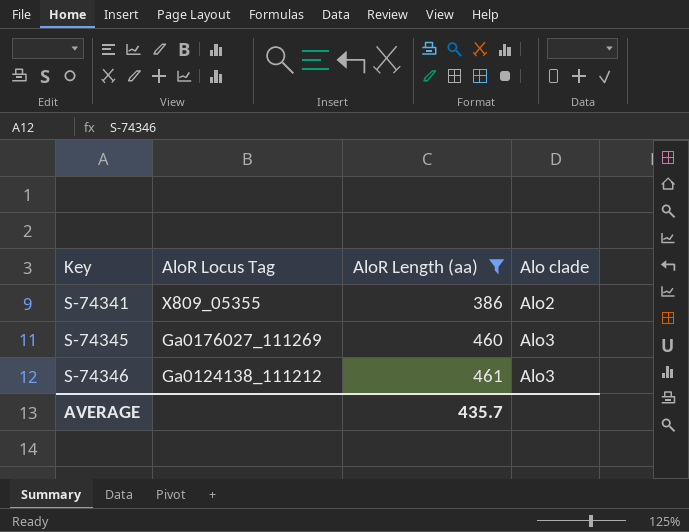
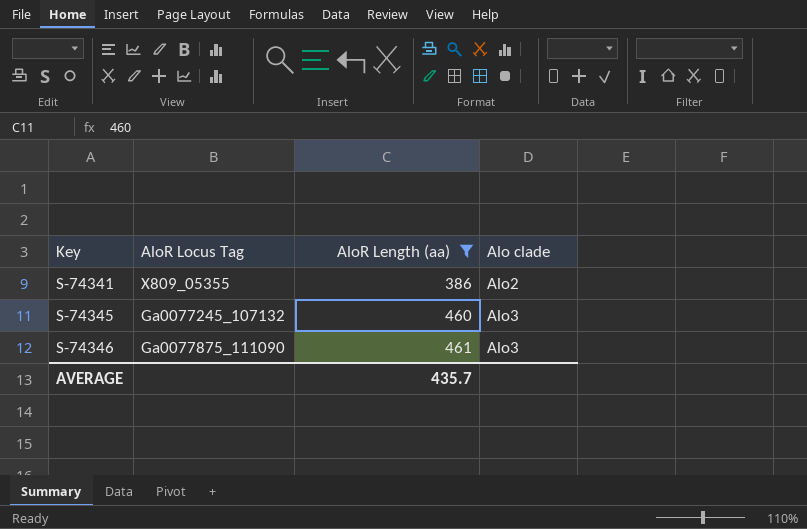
S-74345 | AloR Locus Tag: Ga0176027_111269 -> Ga0077245_107132
S-74346 | AloR Locus Tag: Ga0124138_111212 -> Ga0077875_111090

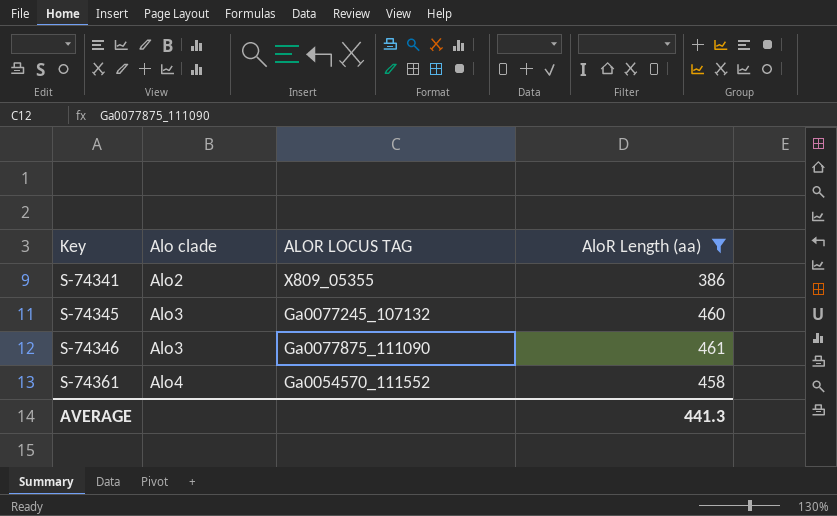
column Alo clade | position: 4 -> 2
column name: AloR Locus Tag -> ALOR LOCUS TAG
row S-74361: none -> Alo4 | Ga0054570_111552 | 458
AVERAGE | AloR Length (aa): 435.7 -> 441.3

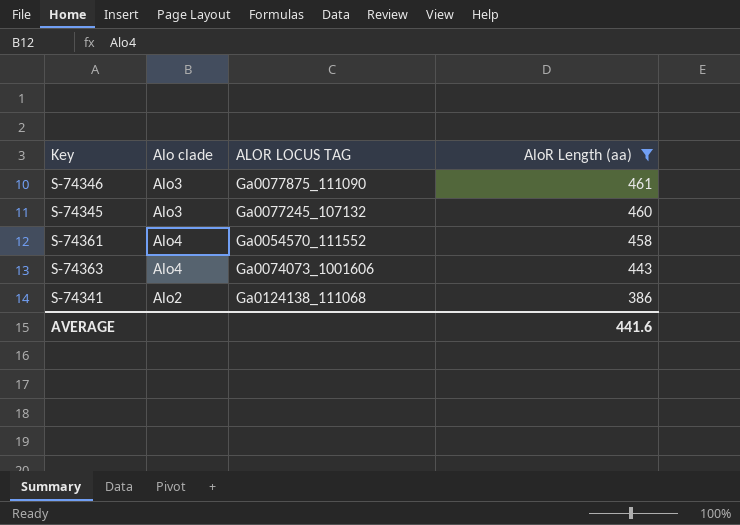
row order: Key ascending -> AloR Length (aa) descending
row S-74363: none -> Alo4 | Ga0074073_1001606 | 443
S-74341 | ALOR LOCUS TAG: X809_05355 -> Ga0124138_111068
AVERAGE | AloR Length (aa): 441.3 -> 441.6

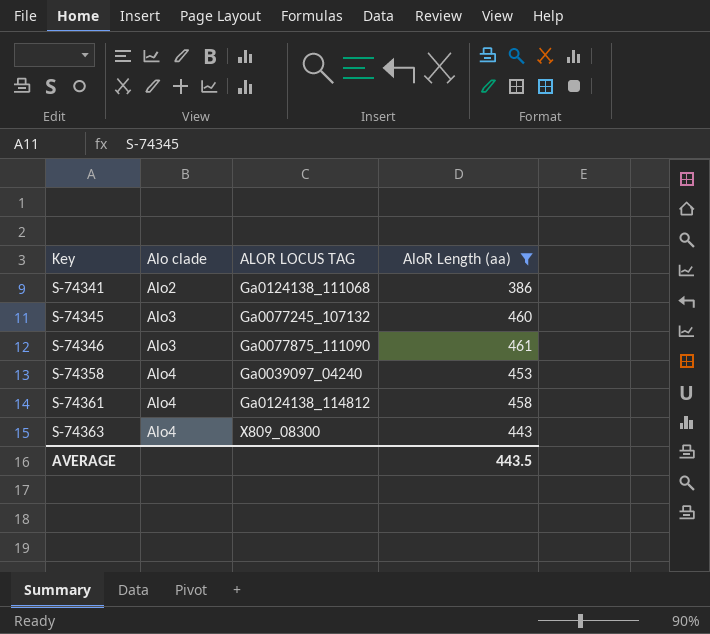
row order: AloR Length (aa) descending -> Key ascending
row S-74358: none -> Alo4 | Ga0039097_04240 | 453
S-74361 | ALOR LOCUS TAG: Ga0054570_111552 -> Ga0124138_114812
S-74363 | ALOR LOCUS TAG: Ga0074073_1001606 -> X809_08300
AVERAGE | AloR Length (aa): 441.6 -> 443.5

